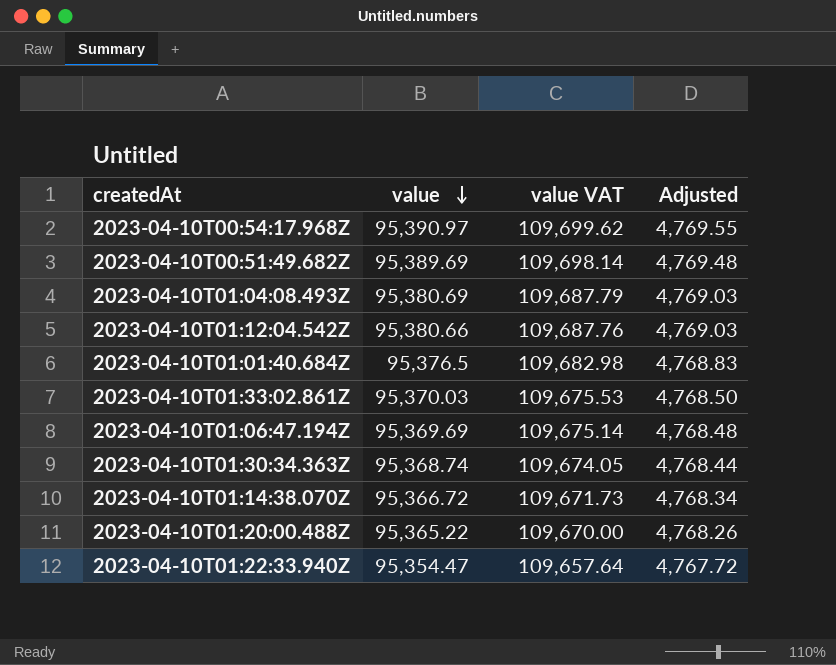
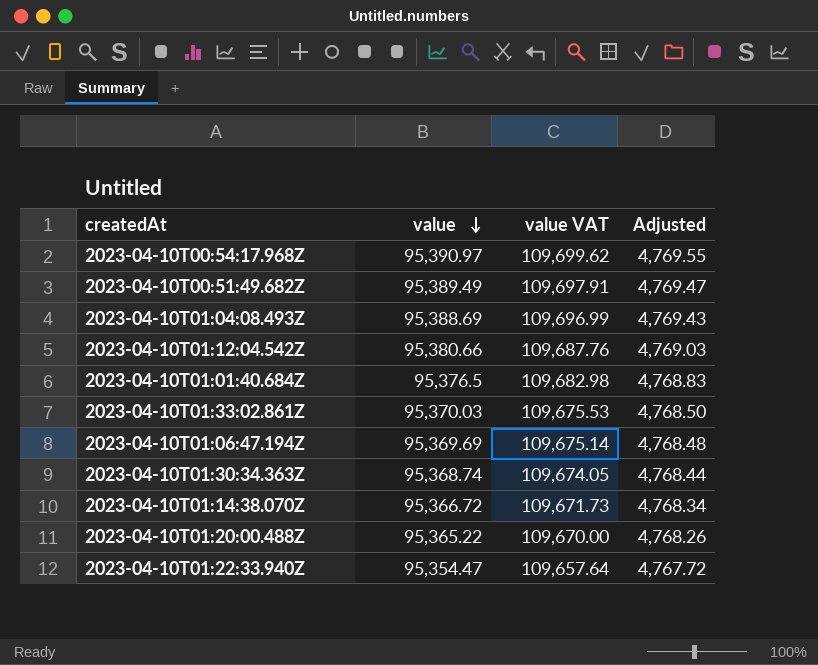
2023-04-10T00:51:49.682Z | value: 95,389.69 -> 95,389.49
2023-04-10T00:51:49.682Z | value VAT: 109,698.14 -> 109,697.91
2023-04-10T00:51:49.682Z | Adjusted: 4,769.48 -> 4,769.47
2023-04-10T01:04:08.493Z | value: 95,380.69 -> 95,388.69
2023-04-10T01:04:08.493Z | value VAT: 109,687.79 -> 109,696.99
2023-04-10T01:04:08.493Z | Adjusted: 4,769.03 -> 4,769.43

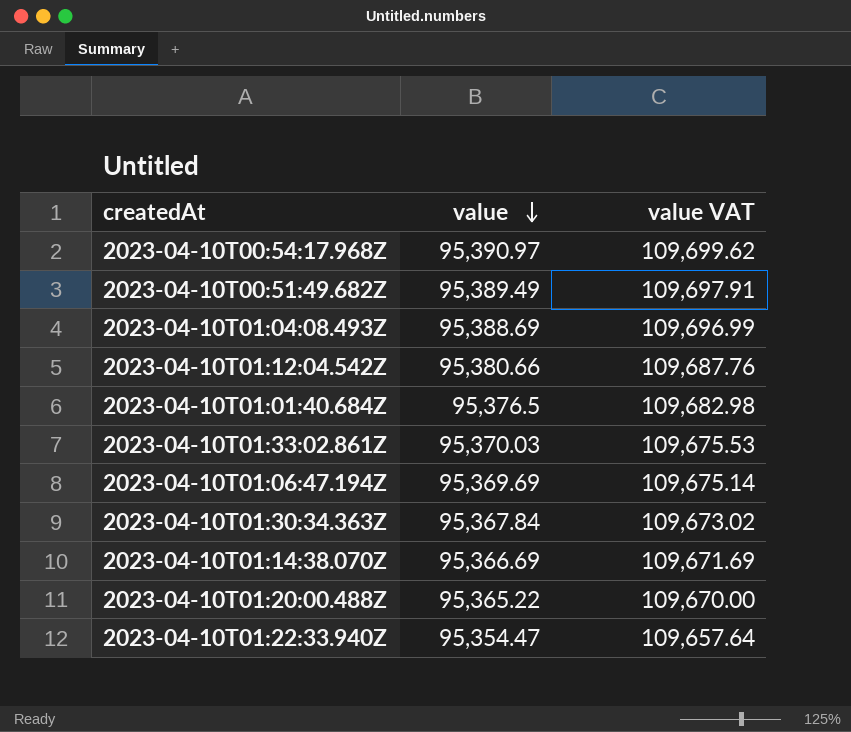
column Adjusted | formula: [value] * 0.05 -> none
2023-04-10T01:30:34.363Z | value: 95,368.74 -> 95,367.84
2023-04-10T01:30:34.363Z | value VAT: 109,674.05 -> 109,673.02
2023-04-10T01:14:38.070Z | value: 95,366.72 -> 95,366.69
2023-04-10T01:14:38.070Z | value VAT: 109,671.73 -> 109,671.69

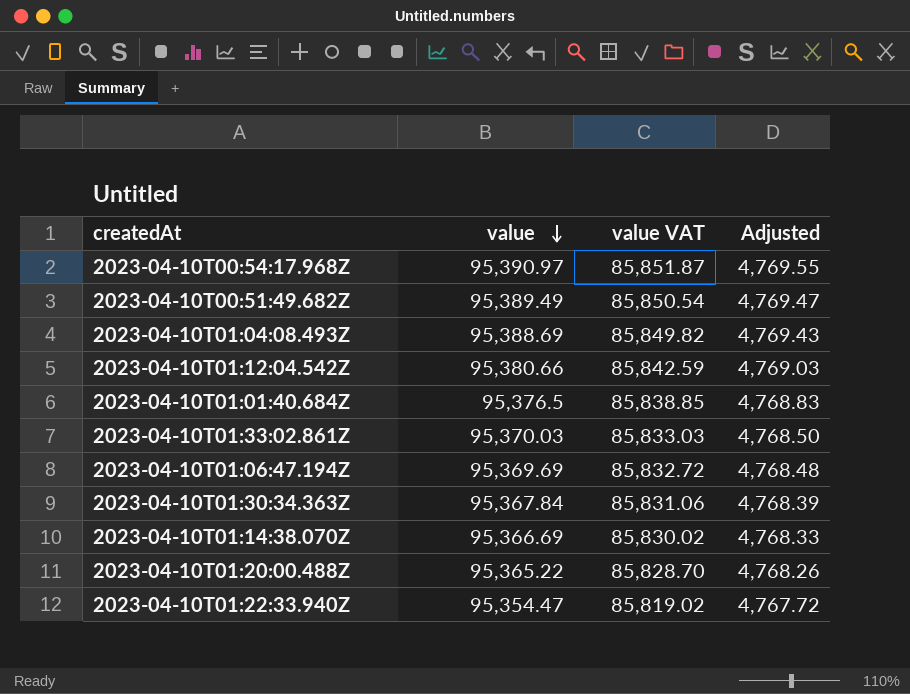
column value VAT | formula: [value] * 1.15 -> [value] * 0.9
column Adjusted | formula: none -> [value] * 0.05

